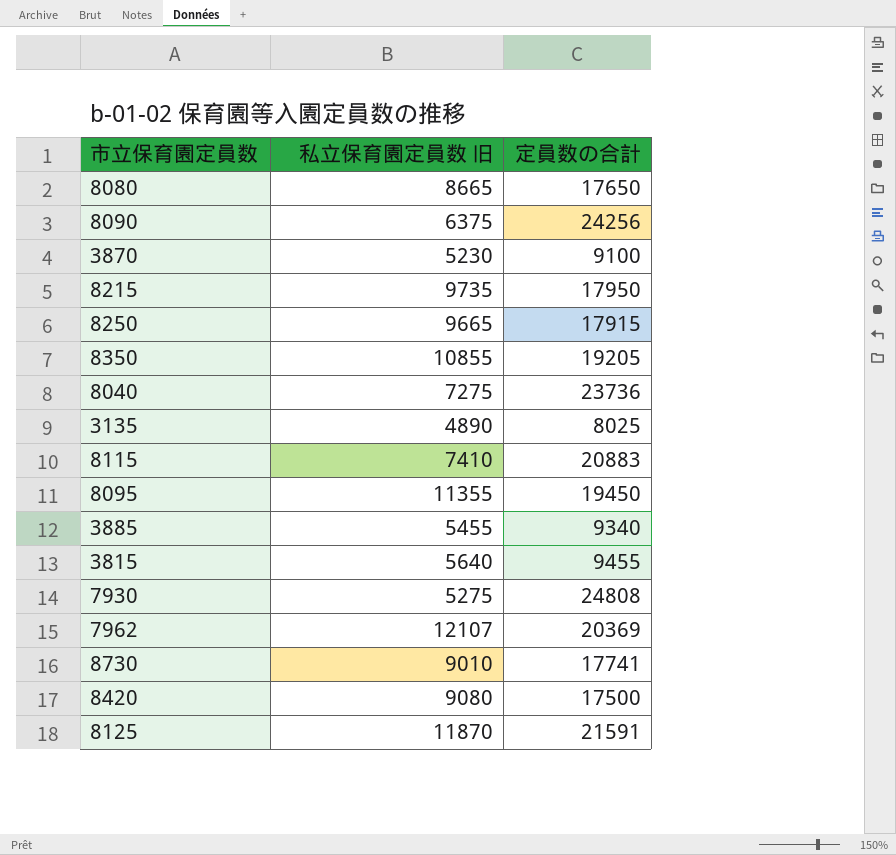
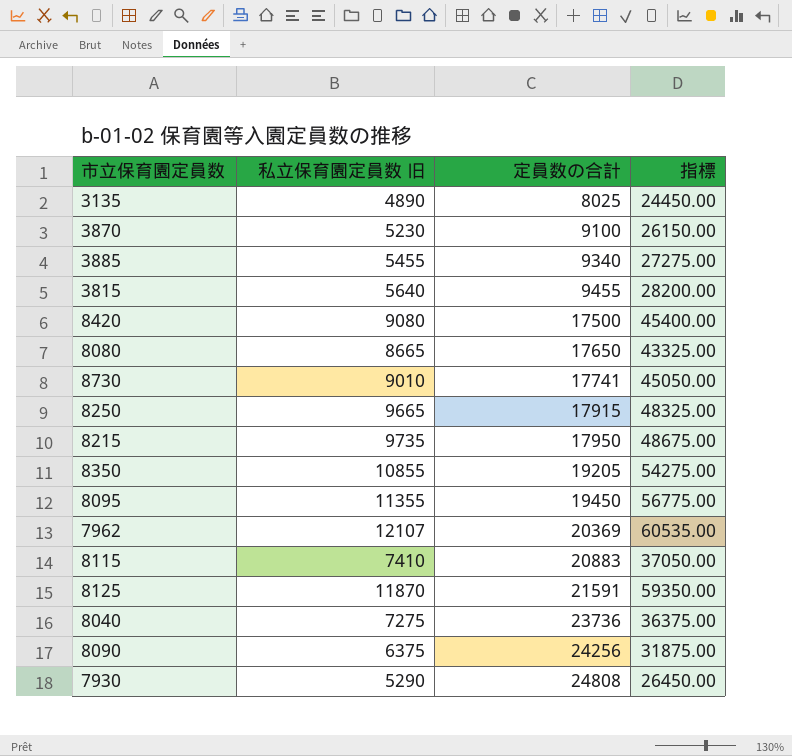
row order: none -> 定員数の合計 ascending
column 指標 | formula: none -> [私立保育園定員数 旧] * 5
7930 | 私立保育園定員数 旧: 5275 -> 5290

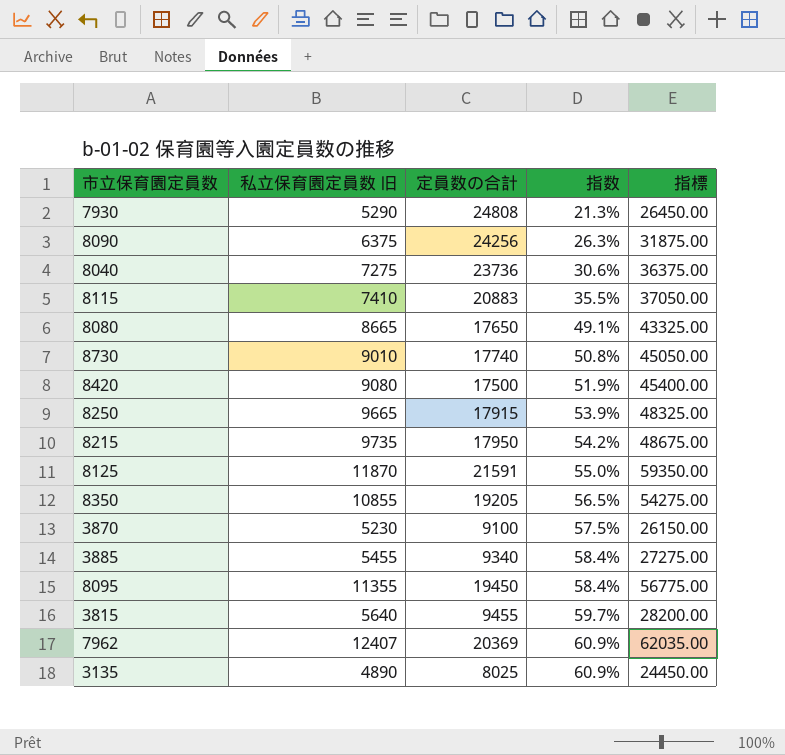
row order: 定員数の合計 ascending -> 指数 ascending
column 指数 | formula: none -> [私立保育園定員数 旧] / [定員数の合計]
8730 | 定員数の合計: 17741 -> 17740
7962 | 私立保育園定員数 旧: 12107 -> 12407
7962 | 指標: 60535.00 -> 62035.00

